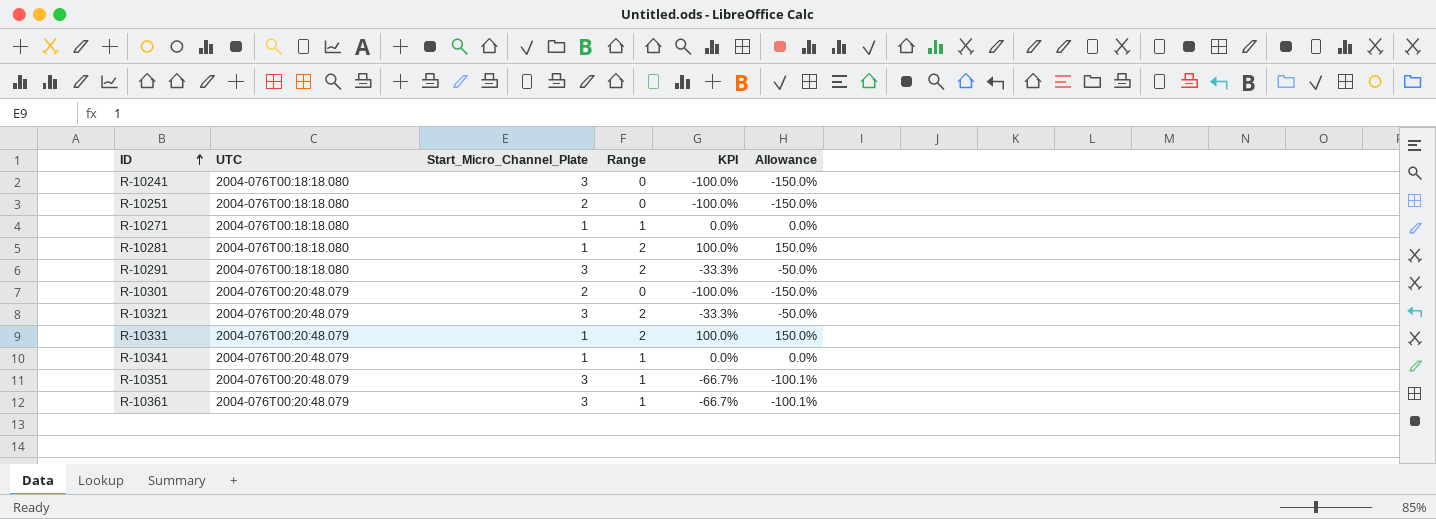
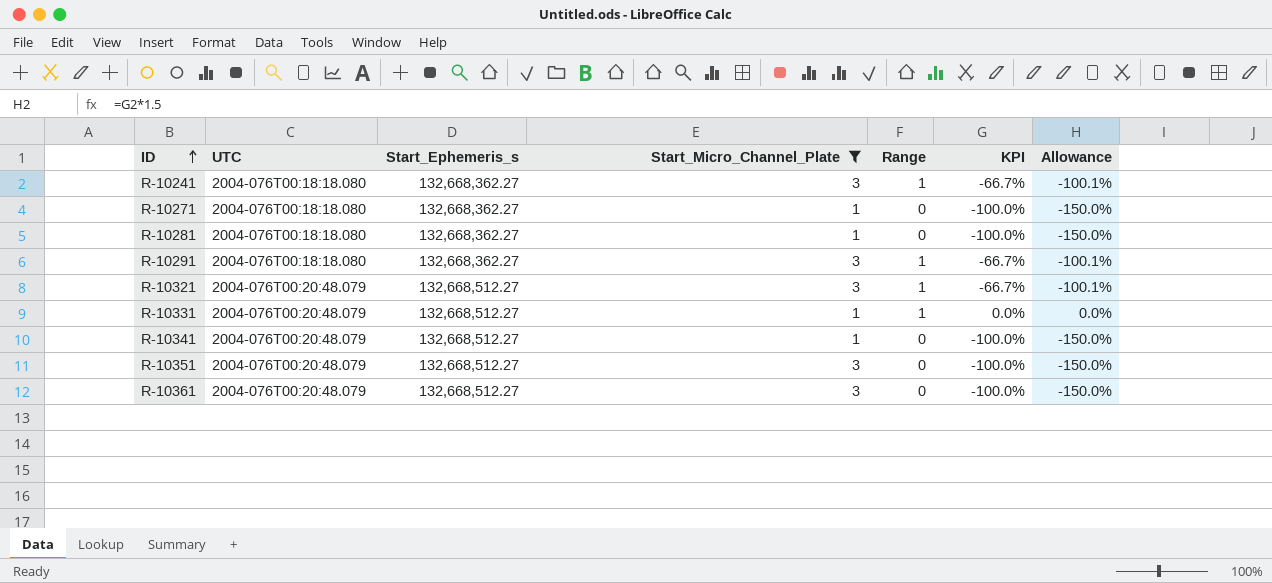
filter: none -> Start_Micro_Channel_Plate != 2
column Start_Ephemeris_s | position: none -> 3
R-10241 | Range: 0 -> 1
R-10241 | KPI: -100.0% -> -66.7%
R-10241 | Allowance: -150.0% -> -100.1%
R-10271 | Range: 1 -> 0
R-10271 | KPI: 0.0% -> -100.0%
R-10271 | Allowance: 0.0% -> -150.0%
R-10281 | Range: 2 -> 0
R-10281 | KPI: 100.0% -> -100.0%
R-10281 | Allowance: 150.0% -> -150.0%
R-10291 | Range: 2 -> 1
R-10291 | KPI: -33.3% -> -66.7%
R-10291 | Allowance: -50.0% -> -100.1%
R-10321 | Range: 2 -> 1
R-10321 | KPI: -33.3% -> -66.7%
R-10321 | Allowance: -50.0% -> -100.1%
R-10331 | Range: 2 -> 1
R-10331 | KPI: 100.0% -> 0.0%
R-10331 | Allowance: 150.0% -> 0.0%
R-10341 | Range: 1 -> 0
R-10341 | KPI: 0.0% -> -100.0%
R-10341 | Allowance: 0.0% -> -150.0%
R-10351 | Range: 1 -> 0
R-10351 | KPI: -66.7% -> -100.0%
R-10351 | Allowance: -100.1% -> -150.0%
R-10361 | Range: 1 -> 0
R-10361 | KPI: -66.7% -> -100.0%
R-10361 | Allowance: -100.1% -> -150.0%

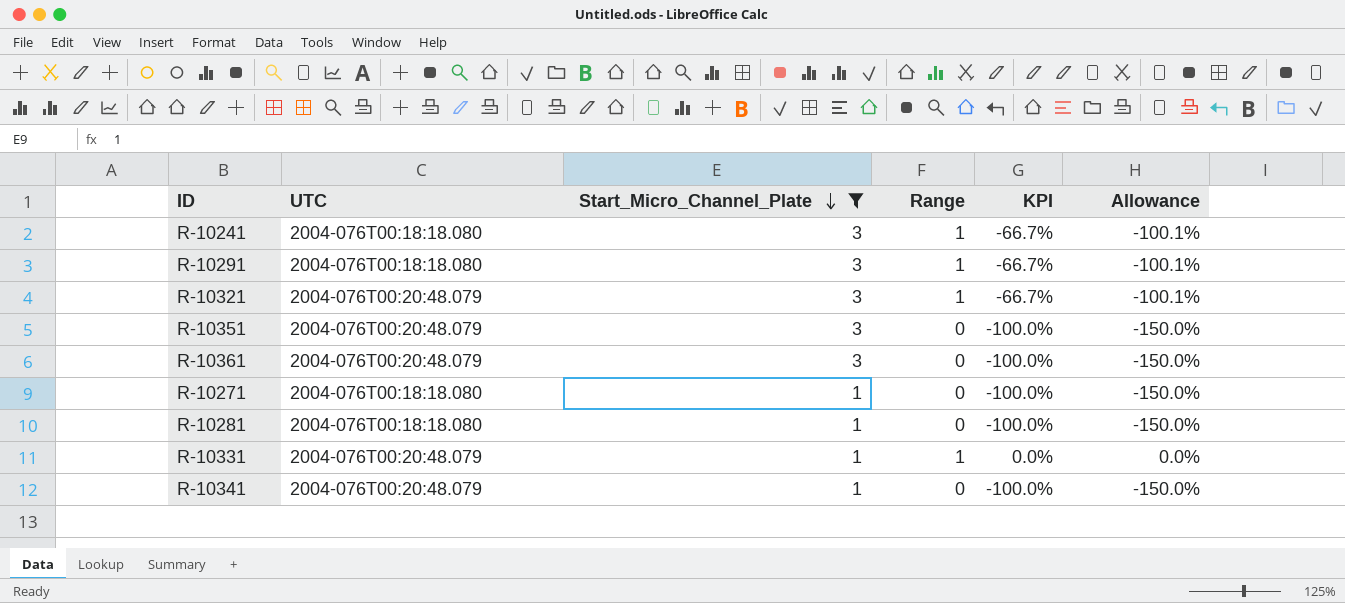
row order: ID ascending -> Start_Micro_Channel_Plate descending
column Start_Ephemeris_s | position: 3 -> none

